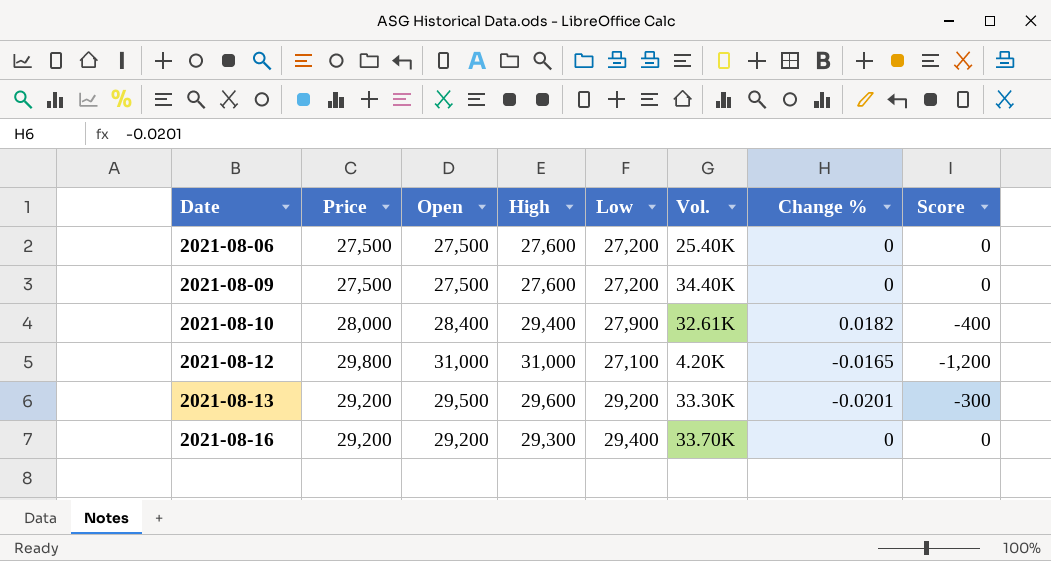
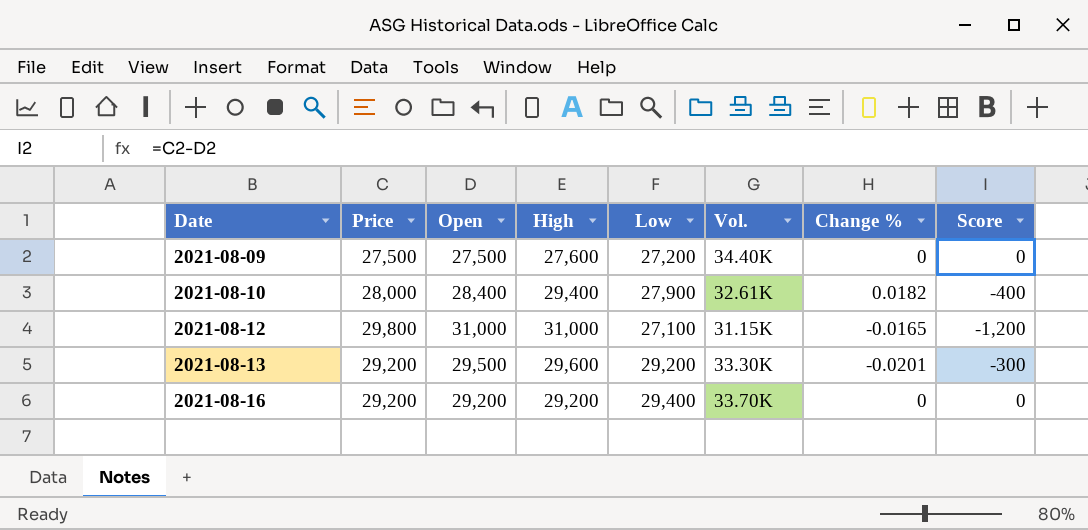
row 2021-08-06: 27,500 | 27,500 | 27,600 | 27,200 | 25.40K | 0 | 0 -> none
2021-08-12 | Vol.: 4.20K -> 31.15K
2021-08-16 | High: 29,300 -> 29,200

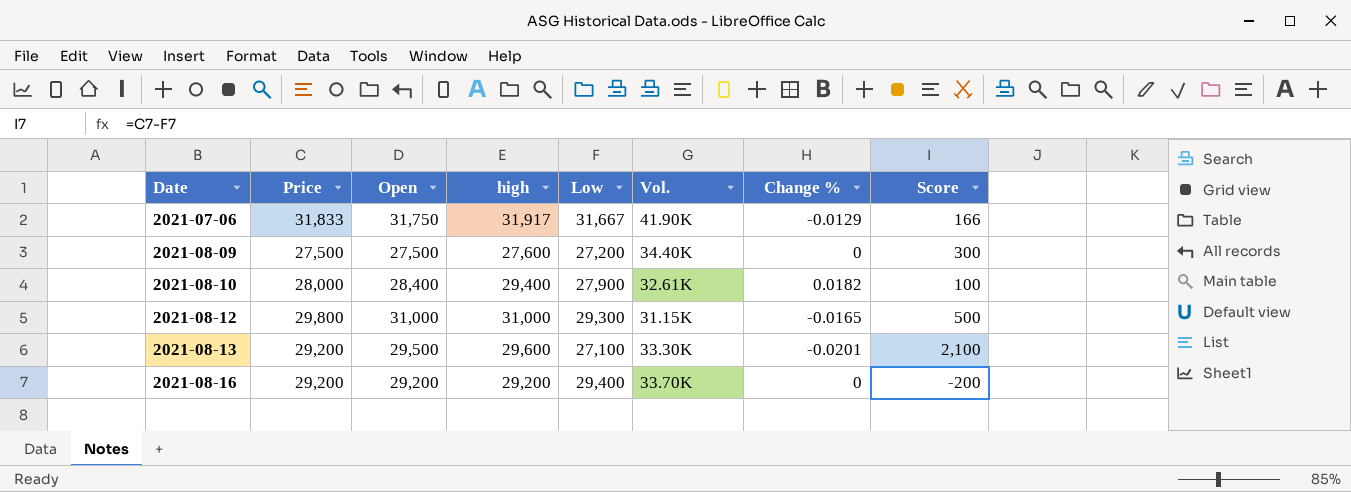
column name: High -> high
column Score | formula: [Price] - [Open] -> [Price] - [Low]
row 2021-07-06: none -> 31,833 | 31,750 | 31,917 | 31,667 | 41.90K | -0.0129 | 166
2021-08-12 | Low: 27,100 -> 29,300
2021-08-13 | Low: 29,200 -> 27,100

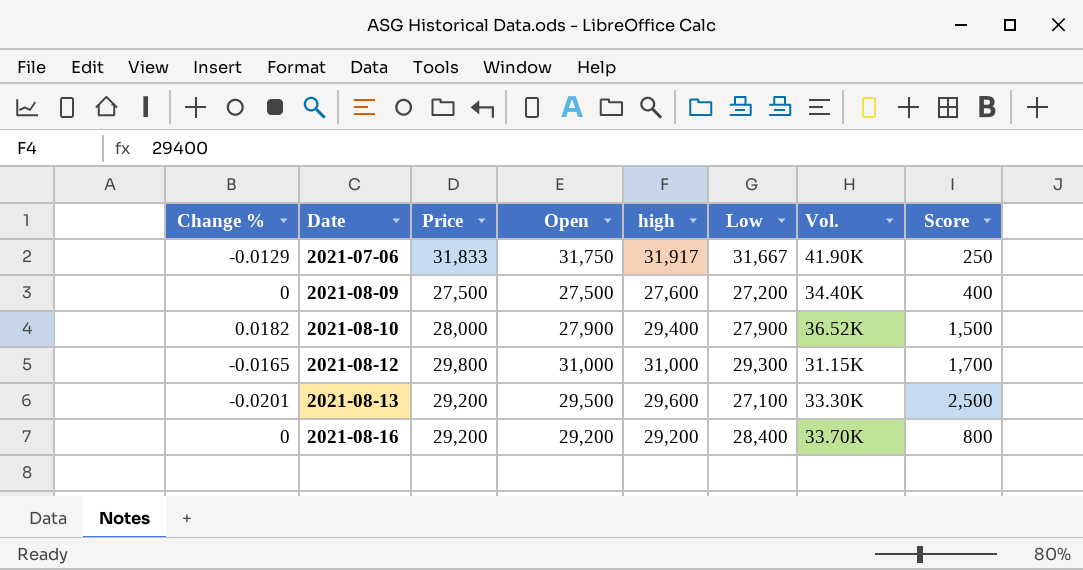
column Change % | position: 7 -> 1
column Score | formula: [Price] - [Low] -> [high] - [Low]
2021-08-10 | Open: 28,400 -> 27,900
2021-08-10 | Vol.: 32.61K -> 36.52K
2021-08-16 | Low: 29,400 -> 28,400

